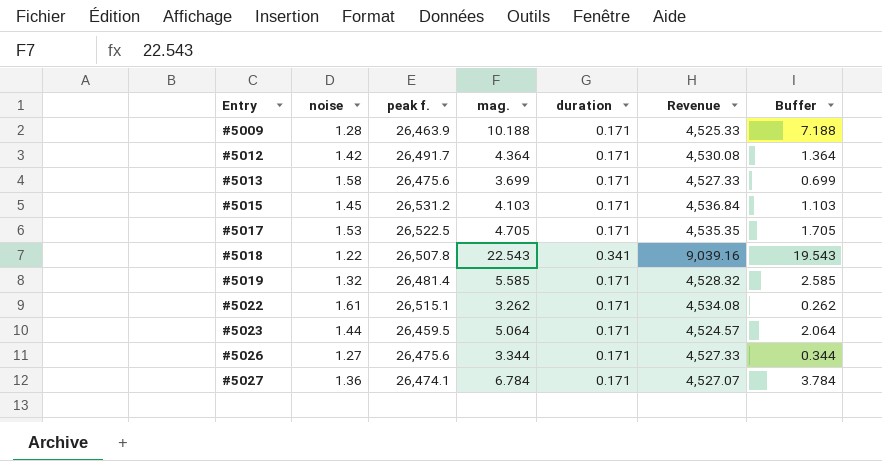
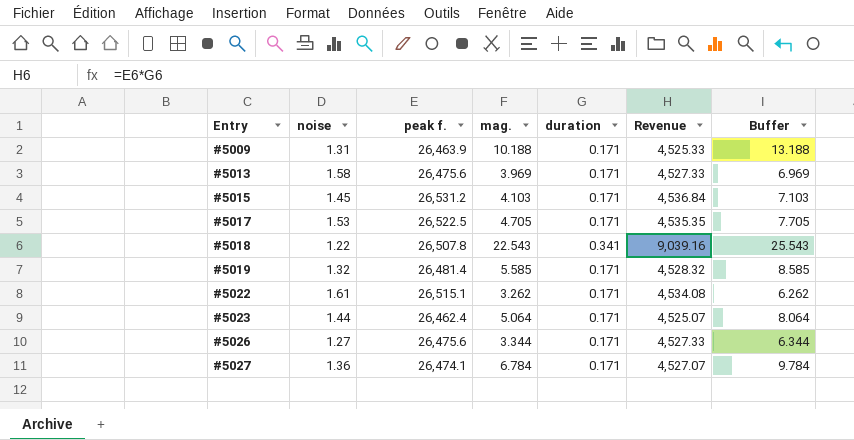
column Buffer | formula: [mag.] - 3 -> [mag.] + 3
row #5012: 1.42 | 26,491.7 | 4.364 | 0.171 | 4,530.08 | 1.364 -> none
#5009 | noise: 1.28 -> 1.31
#5013 | mag.: 3.699 -> 3.969
#5023 | peak f.: 26,459.5 -> 26,462.4
#5023 | Revenue: 4,524.57 -> 4,525.07

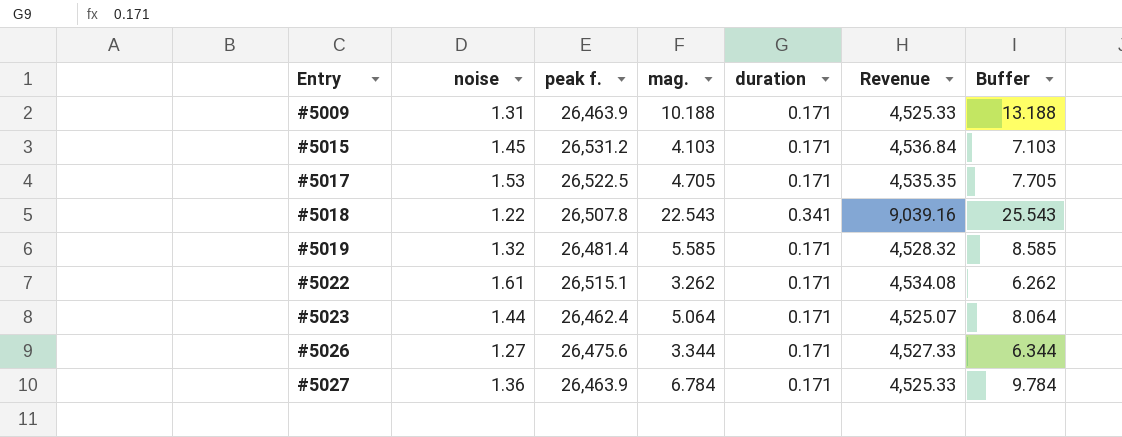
row #5013: 1.58 | 26,475.6 | 3.969 | 0.171 | 4,527.33 | 6.969 -> none
#5027 | peak f.: 26,474.1 -> 26,463.9
#5027 | Revenue: 4,527.07 -> 4,525.33

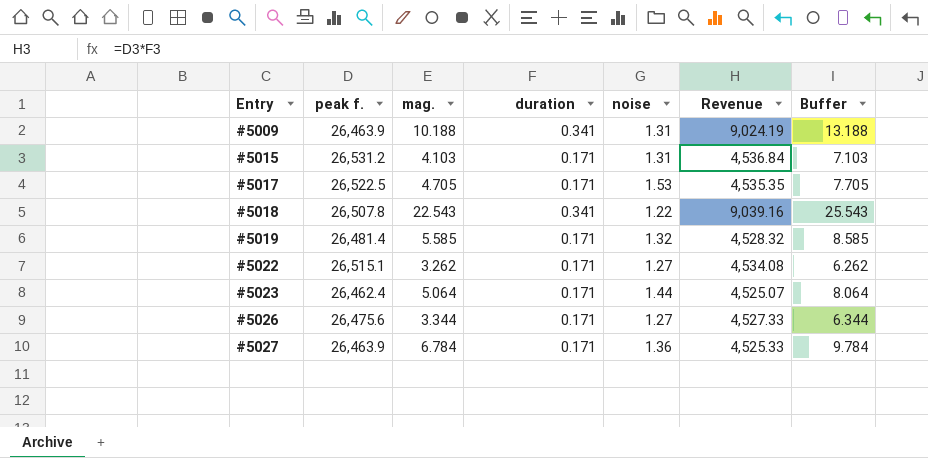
column noise | position: 2 -> 5
#5009 | duration: 0.171 -> 0.341
#5009 | Revenue: 4,525.33 -> 9,024.19
#5015 | noise: 1.45 -> 1.31
#5022 | noise: 1.61 -> 1.27

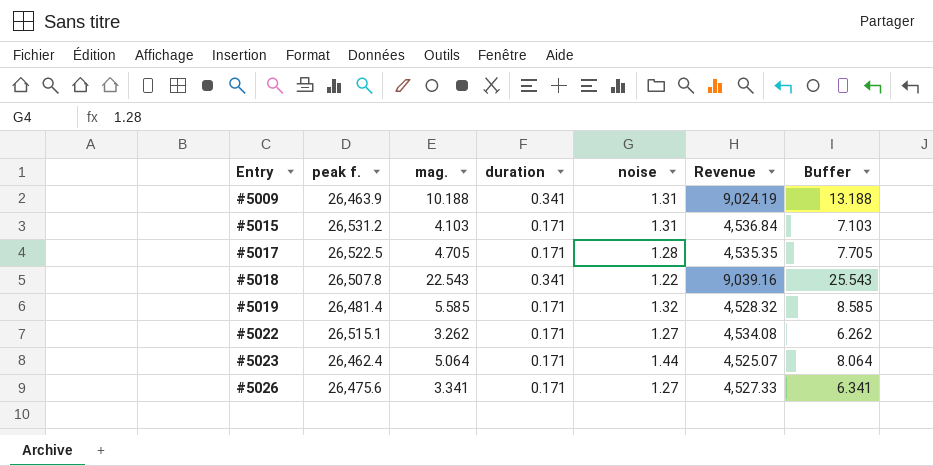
row #5027: 26,463.9 | 6.784 | 0.171 | 1.36 | 4,525.33 | 9.784 -> none
#5017 | noise: 1.53 -> 1.28
#5026 | mag.: 3.344 -> 3.341
#5026 | Buffer: 6.344 -> 6.341

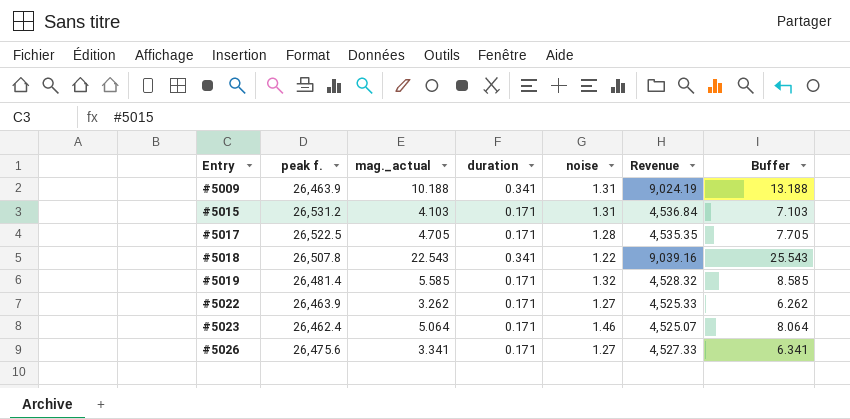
column name: mag. -> mag._actual
#5022 | peak f.: 26,515.1 -> 26,463.9
#5022 | Revenue: 4,534.08 -> 4,525.33
#5023 | noise: 1.44 -> 1.46

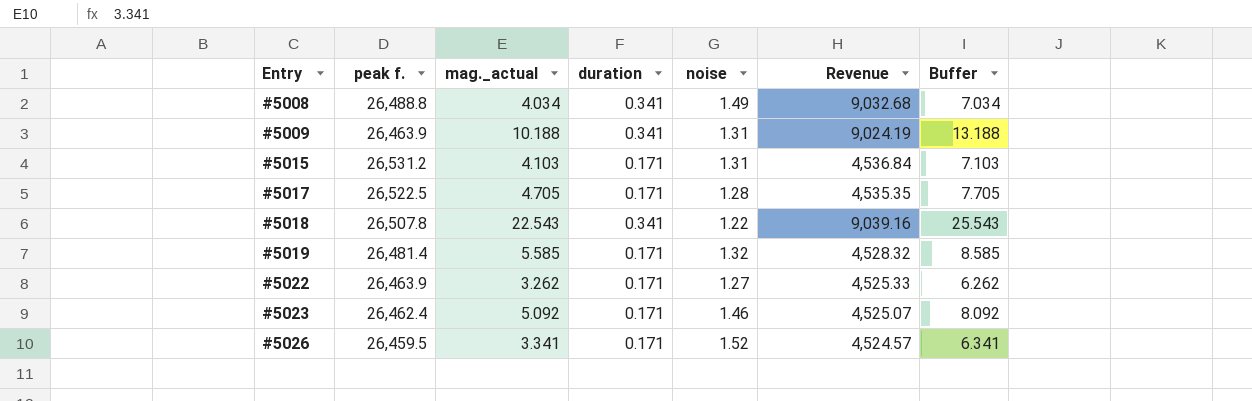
row #5008: none -> 26,488.8 | 4.034 | 0.341 | 1.49 | 9,032.68 | 7.034
#5023 | mag._actual: 5.064 -> 5.092
#5023 | Buffer: 8.064 -> 8.092
#5026 | peak f.: 26,475.6 -> 26,459.5
#5026 | noise: 1.27 -> 1.52
#5026 | Revenue: 4,527.33 -> 4,524.57

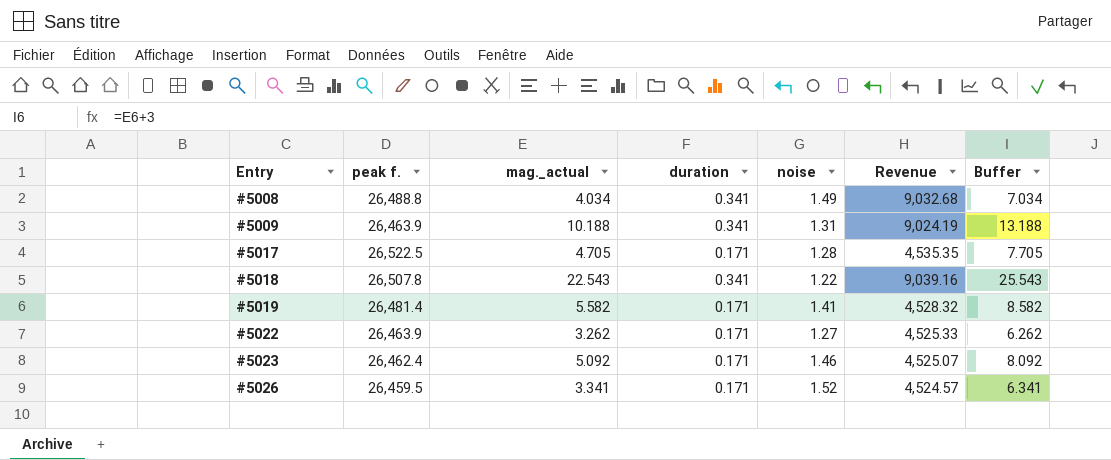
row #5015: 26,531.2 | 4.103 | 0.171 | 1.31 | 4,536.84 | 7.103 -> none
#5019 | mag._actual: 5.585 -> 5.582
#5019 | noise: 1.32 -> 1.41
#5019 | Buffer: 8.585 -> 8.582

